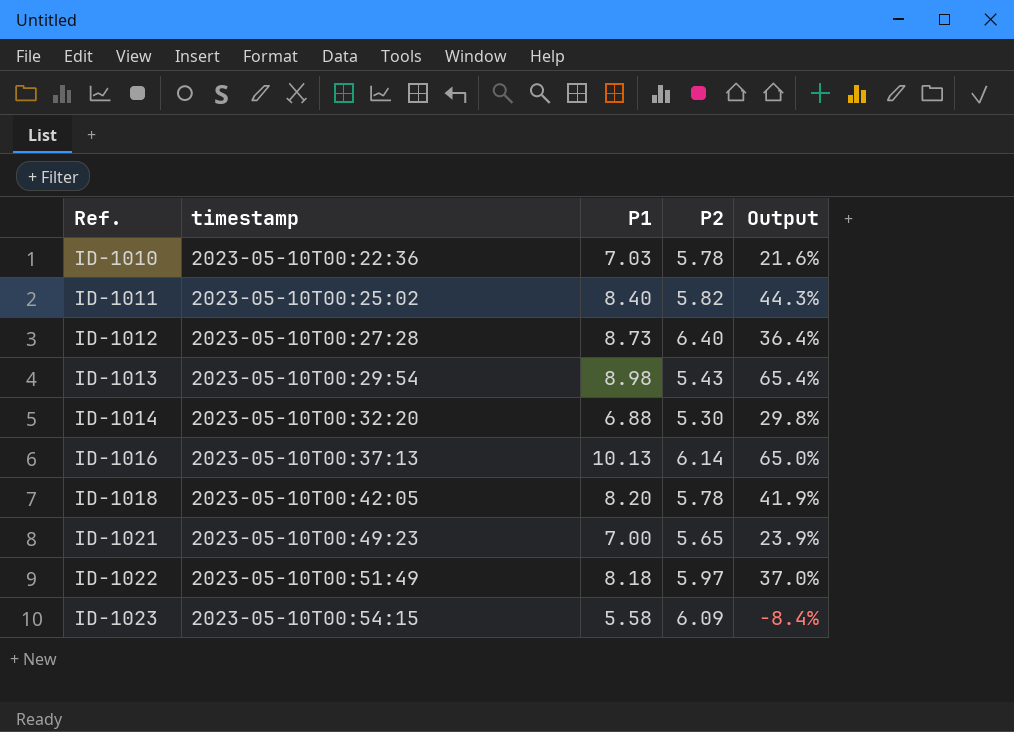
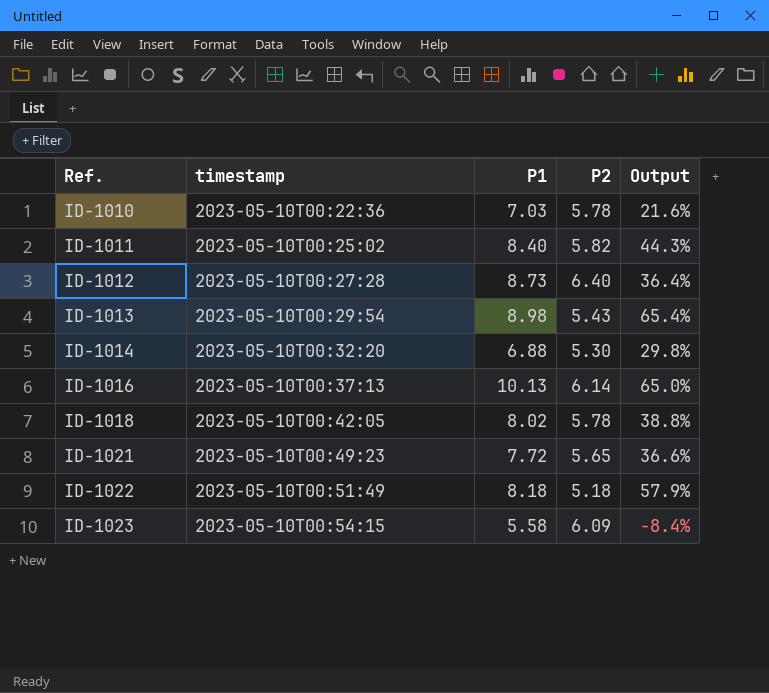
ID-1018 | P1: 8.20 -> 8.02
ID-1018 | Output: 41.9% -> 38.8%
ID-1021 | P1: 7.00 -> 7.72
ID-1021 | Output: 23.9% -> 36.6%
ID-1022 | P2: 5.97 -> 5.18
ID-1022 | Output: 37.0% -> 57.9%

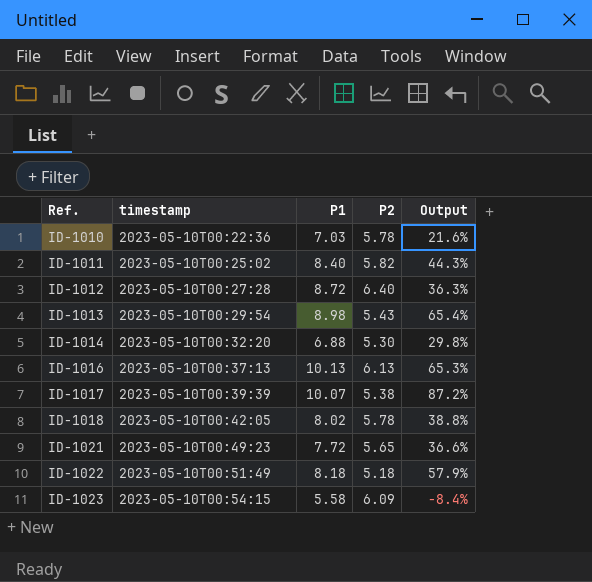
ID-1012 | P1: 8.73 -> 8.72
ID-1012 | Output: 36.4% -> 36.3%
ID-1016 | P2: 6.14 -> 6.13
ID-1016 | Output: 65.0% -> 65.3%
row ID-1017: none -> 2023-05-10T00:39:39 | 10.07 | 5.38 | 87.2%

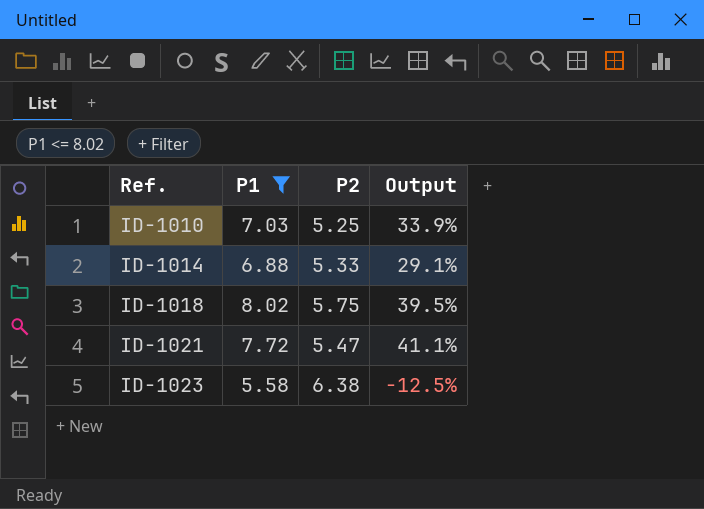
filter: none -> P1 <= 8.02
column timestamp | position: 2 -> none
ID-1010 | P2: 5.78 -> 5.25
ID-1010 | Output: 21.6% -> 33.9%
ID-1014 | P2: 5.30 -> 5.33
ID-1014 | Output: 29.8% -> 29.1%
ID-1018 | P2: 5.78 -> 5.75
ID-1018 | Output: 38.8% -> 39.5%
ID-1021 | P2: 5.65 -> 5.47
ID-1021 | Output: 36.6% -> 41.1%
ID-1023 | P2: 6.09 -> 6.38
ID-1023 | Output: -8.4% -> -12.5%

